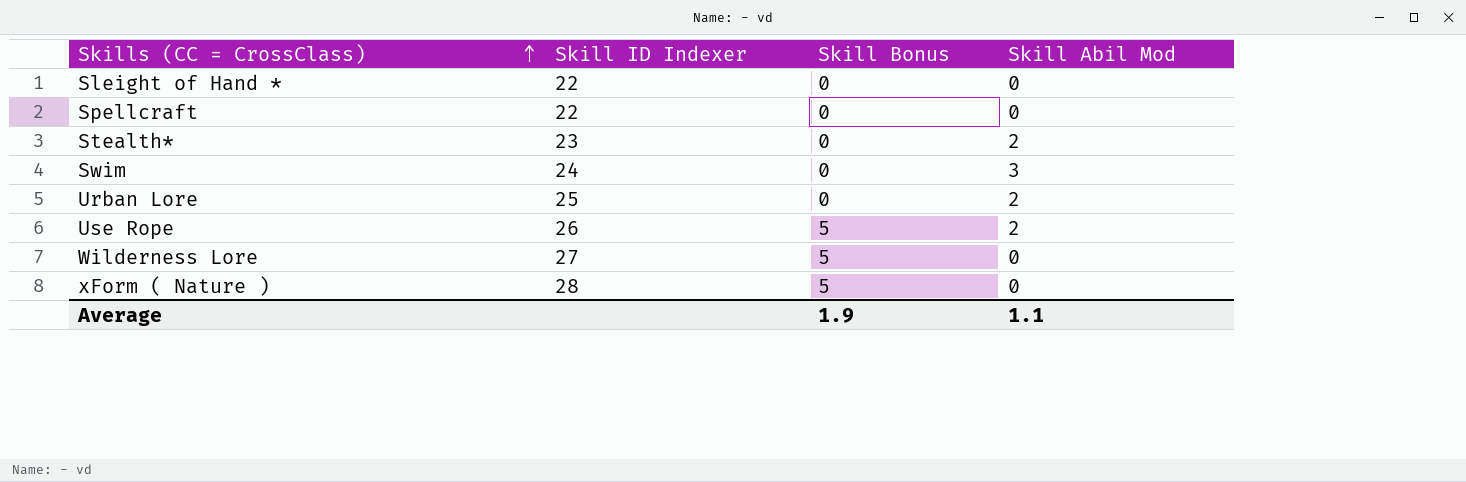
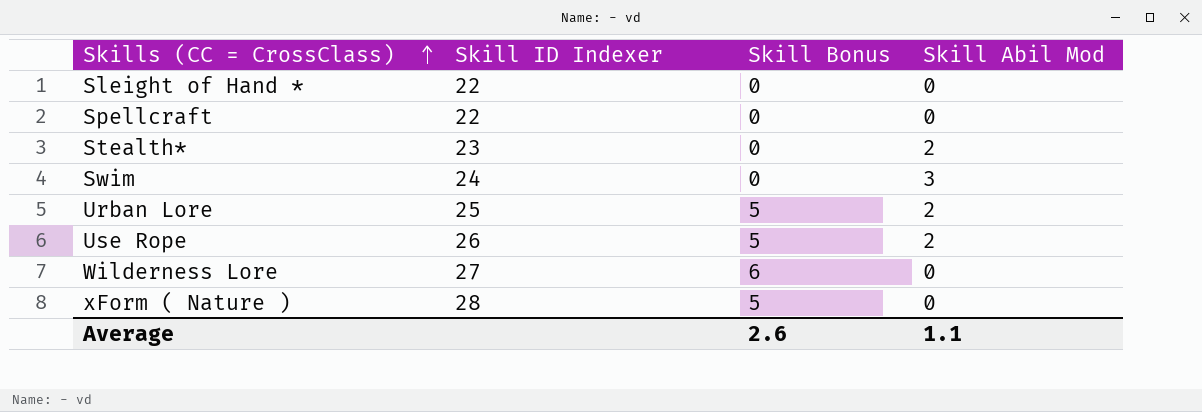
Urban Lore | Skill Bonus: 0 -> 5
Wilderness Lore | Skill Bonus: 5 -> 6
Average | Skill Bonus: 1.9 -> 2.6

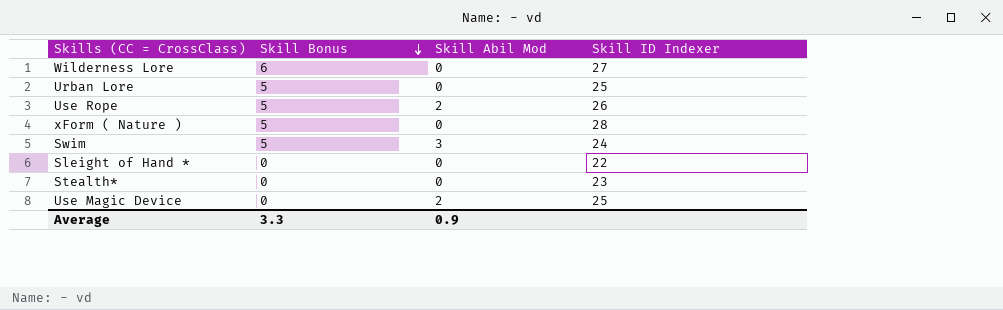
row order: Skills (CC = CrossClass) ascending -> Skill Bonus descending
column Skill ID Indexer | position: 2 -> 4
row Spellcraft: 22 | 0 | 0 -> none
Urban Lore | Skill Abil Mod: 2 -> 0
Swim | Skill Bonus: 0 -> 5
Stealth* | Skill Abil Mod: 2 -> 0
row Use Magic Device: none -> 0 | 2 | 25
Average | Skill Bonus: 2.6 -> 3.3
Average | Skill Abil Mod: 1.1 -> 0.9

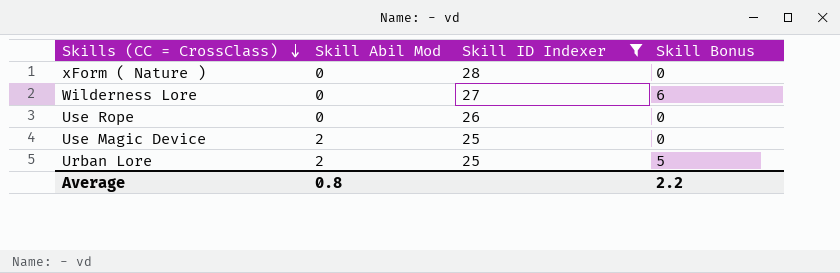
filter: none -> Skill ID Indexer >= 25
row order: Skill Bonus descending -> Skills (CC = CrossClass) descending
column Skill Bonus | position: 2 -> 4
xForm ( Nature ) | Skill Bonus: 5 -> 0
Use Rope | Skill Abil Mod: 2 -> 0
Use Rope | Skill Bonus: 5 -> 0
Urban Lore | Skill Abil Mod: 0 -> 2
Average | Skill Abil Mod: 0.9 -> 0.8
Average | Skill Bonus: 3.3 -> 2.2

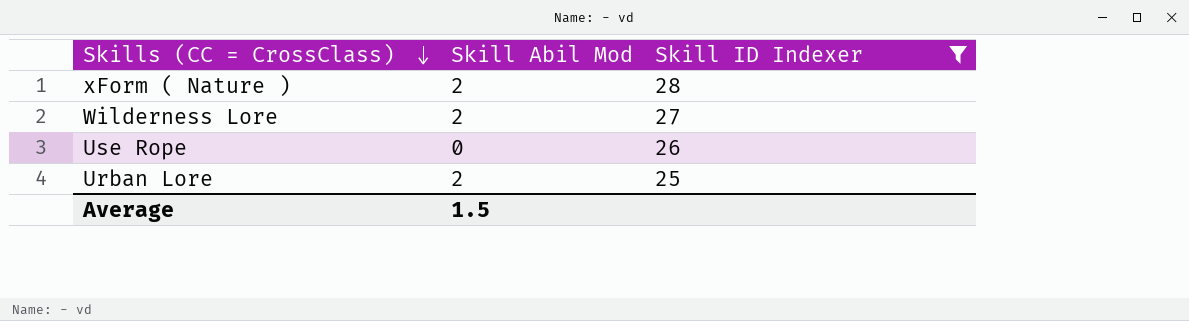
column Skill Bonus | position: 4 -> none
row Use Magic Device: 2 | 25 | 0 -> none
xForm ( Nature ) | Skill Abil Mod: 0 -> 2
Wilderness Lore | Skill Abil Mod: 0 -> 2
Average | Skill Abil Mod: 0.8 -> 1.5

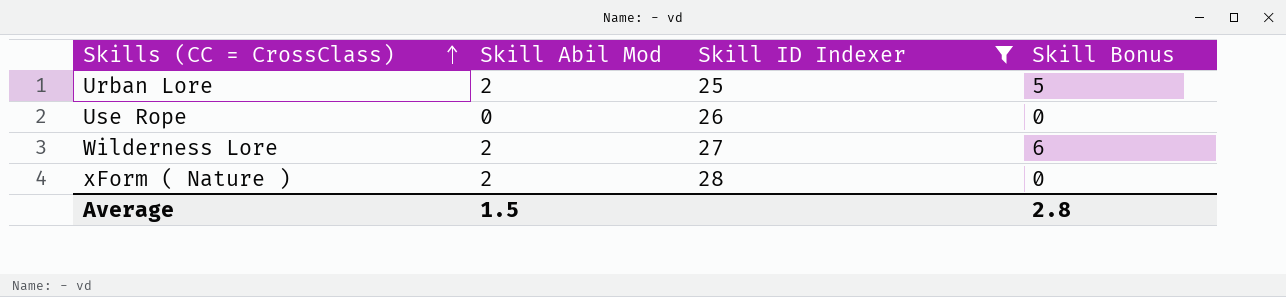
row order: Skills (CC = CrossClass) descending -> Skills (CC = CrossClass) ascending
column Skill Bonus | position: none -> 4

